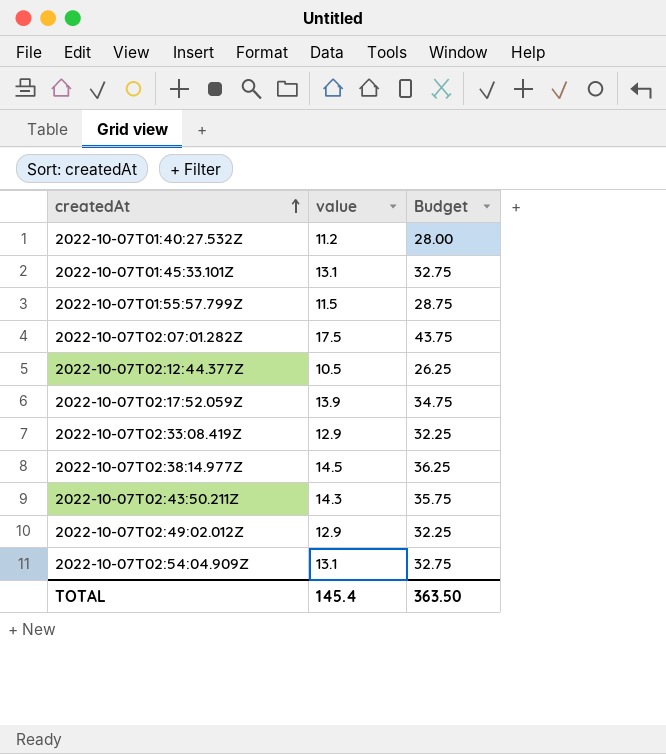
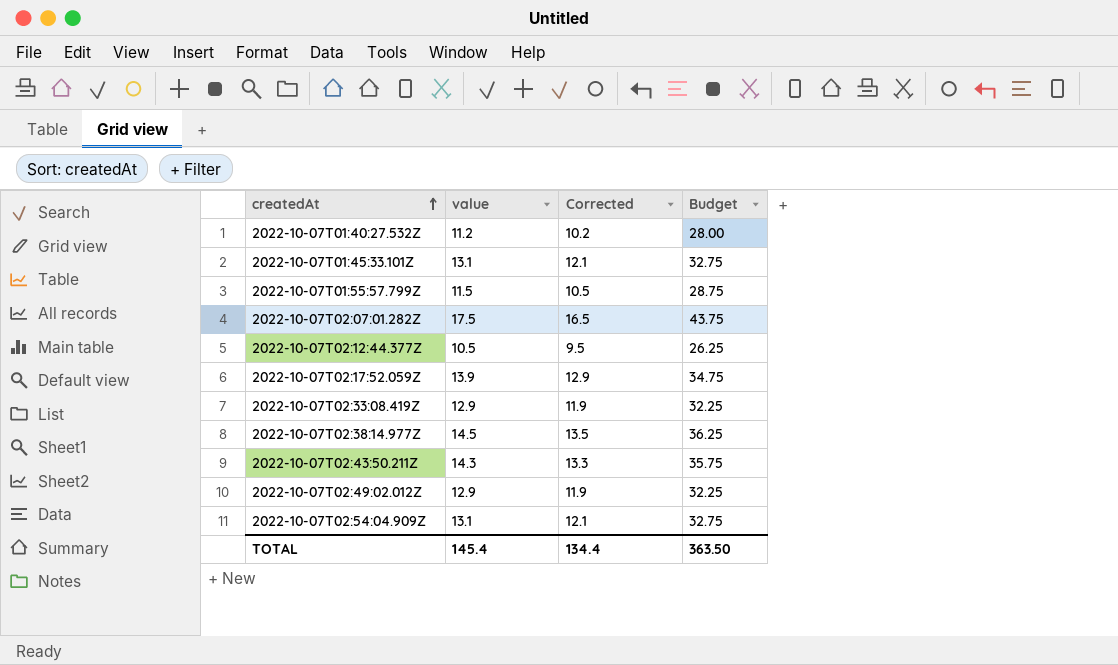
column Corrected | formula: none -> [value] - 1

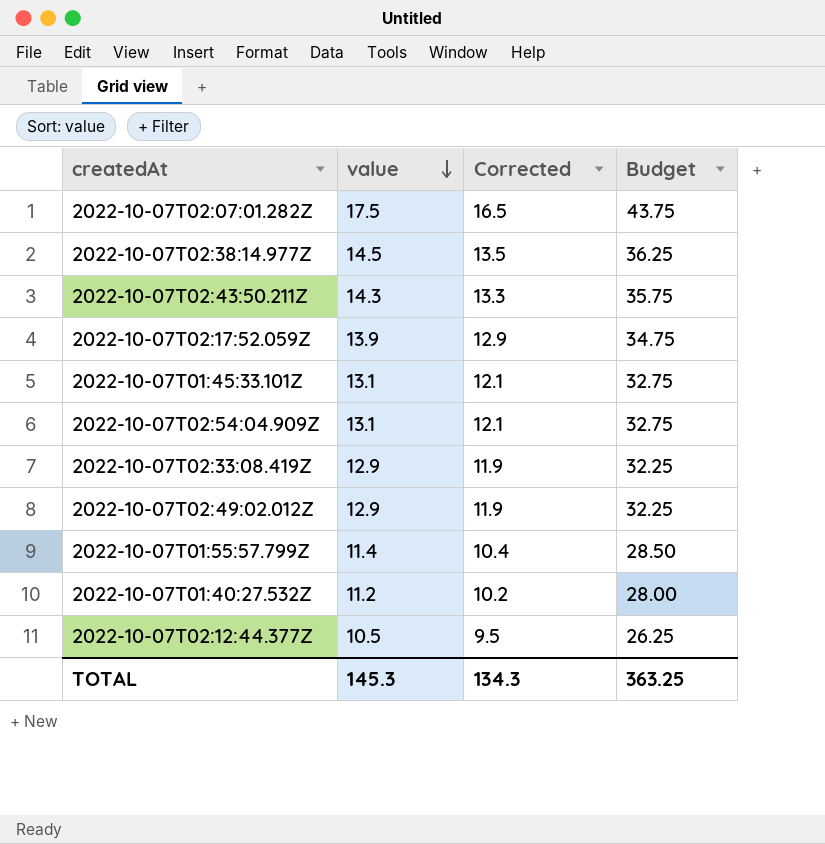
row order: createdAt ascending -> value descending
2022-10-07T01:55:57.799Z | value: 11.5 -> 11.4
2022-10-07T01:55:57.799Z | Corrected: 10.5 -> 10.4
2022-10-07T01:55:57.799Z | Budget: 28.75 -> 28.50
TOTAL | value: 145.4 -> 145.3
TOTAL | Corrected: 134.4 -> 134.3
TOTAL | Budget: 363.50 -> 363.25

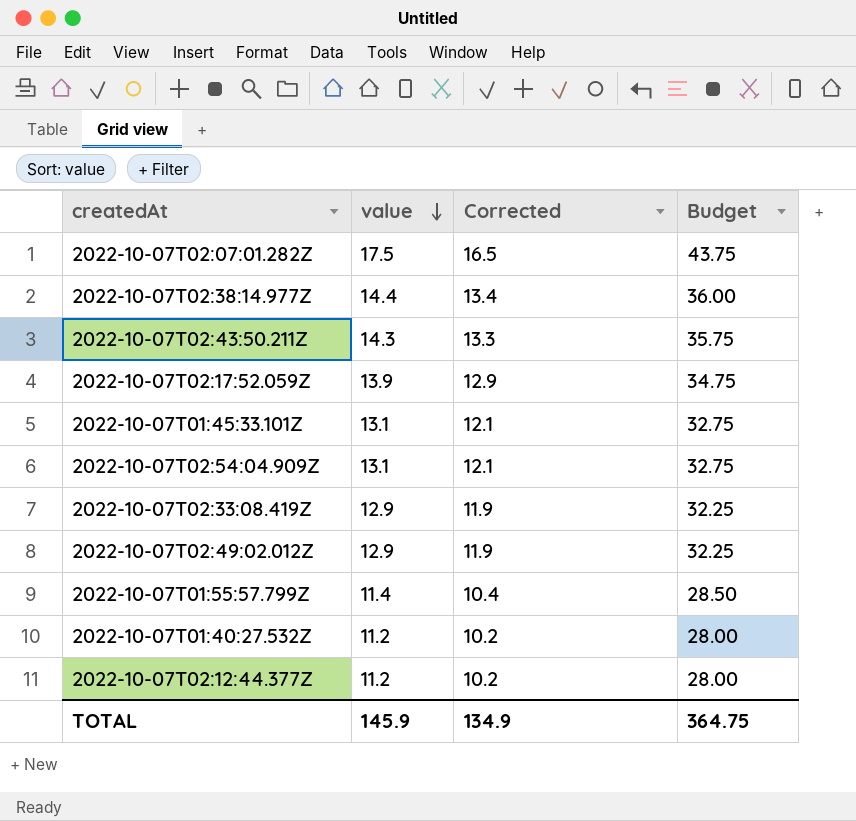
2022-10-07T02:38:14.977Z | value: 14.5 -> 14.4
2022-10-07T02:38:14.977Z | Corrected: 13.5 -> 13.4
2022-10-07T02:38:14.977Z | Budget: 36.25 -> 36.00
2022-10-07T02:12:44.377Z | value: 10.5 -> 11.2
2022-10-07T02:12:44.377Z | Corrected: 9.5 -> 10.2
2022-10-07T02:12:44.377Z | Budget: 26.25 -> 28.00
TOTAL | value: 145.3 -> 145.9
TOTAL | Corrected: 134.3 -> 134.9
TOTAL | Budget: 363.25 -> 364.75

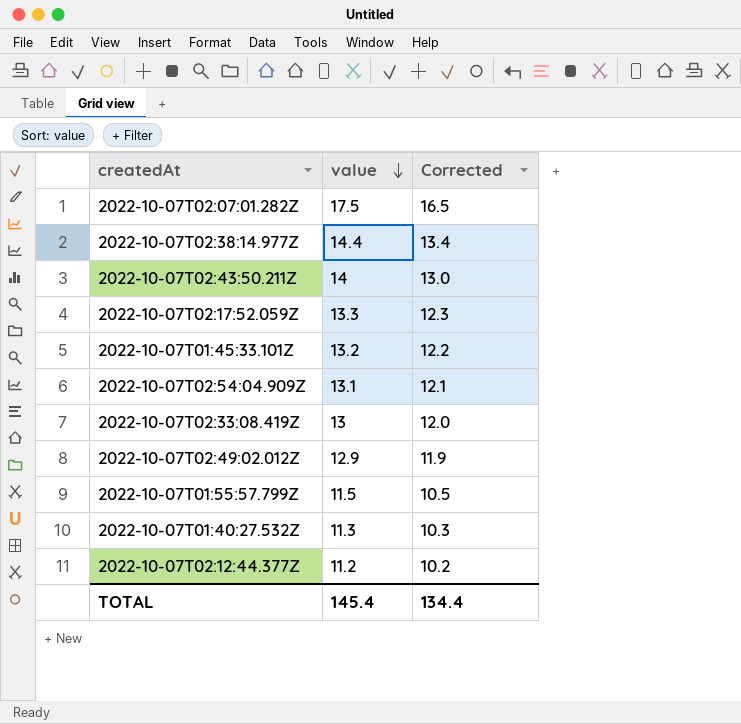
column Budget | formula: [value] * 2.5 -> none
2022-10-07T02:43:50.211Z | value: 14.3 -> 14
2022-10-07T02:43:50.211Z | Corrected: 13.3 -> 13.0
2022-10-07T02:17:52.059Z | value: 13.9 -> 13.3
2022-10-07T02:17:52.059Z | Corrected: 12.9 -> 12.3
2022-10-07T01:45:33.101Z | value: 13.1 -> 13.2
2022-10-07T01:45:33.101Z | Corrected: 12.1 -> 12.2
2022-10-07T02:33:08.419Z | value: 12.9 -> 13
2022-10-07T02:33:08.419Z | Corrected: 11.9 -> 12.0
2022-10-07T01:55:57.799Z | value: 11.4 -> 11.5
2022-10-07T01:55:57.799Z | Corrected: 10.4 -> 10.5
2022-10-07T01:40:27.532Z | value: 11.2 -> 11.3
2022-10-07T01:40:27.532Z | Corrected: 10.2 -> 10.3
TOTAL | value: 145.9 -> 145.4
TOTAL | Corrected: 134.9 -> 134.4

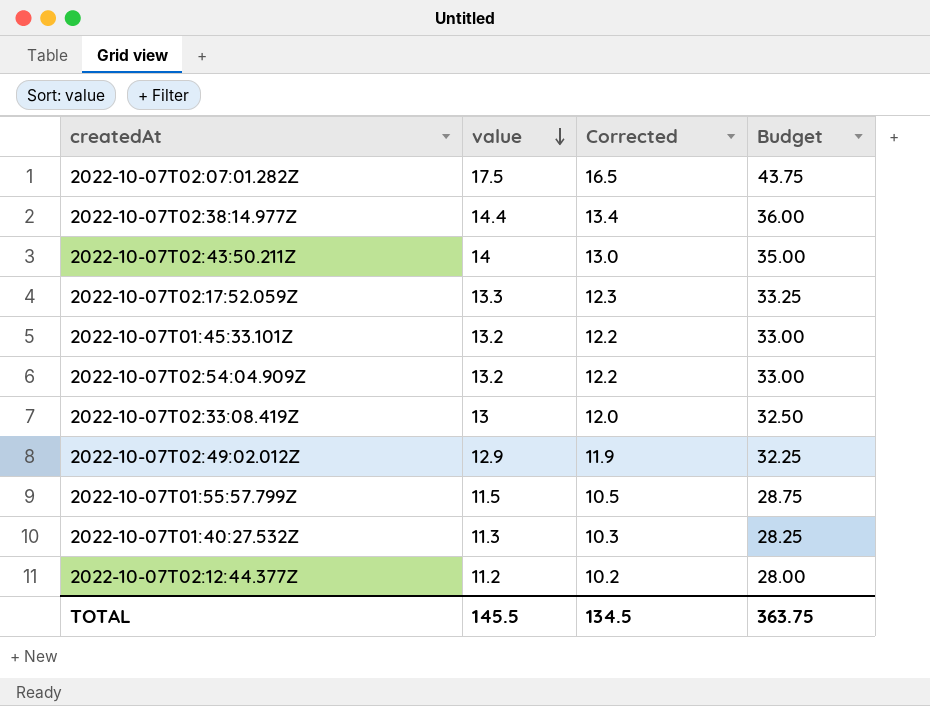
column Budget | formula: none -> [value] * 2.5
2022-10-07T02:54:04.909Z | value: 13.1 -> 13.2
2022-10-07T02:54:04.909Z | Corrected: 12.1 -> 12.2
TOTAL | value: 145.4 -> 145.5
TOTAL | Corrected: 134.4 -> 134.5

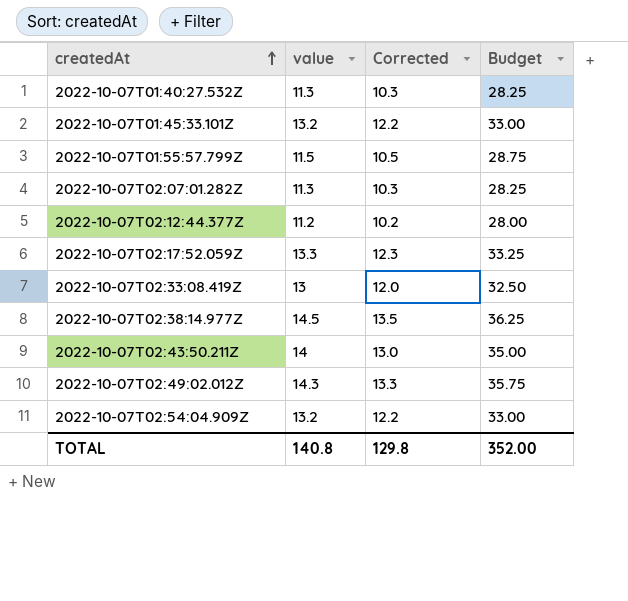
row order: value descending -> createdAt ascending
2022-10-07T02:07:01.282Z | value: 17.5 -> 11.3
2022-10-07T02:07:01.282Z | Corrected: 16.5 -> 10.3
2022-10-07T02:07:01.282Z | Budget: 43.75 -> 28.25
2022-10-07T02:38:14.977Z | value: 14.4 -> 14.5
2022-10-07T02:38:14.977Z | Corrected: 13.4 -> 13.5
2022-10-07T02:38:14.977Z | Budget: 36.00 -> 36.25
2022-10-07T02:49:02.012Z | value: 12.9 -> 14.3
2022-10-07T02:49:02.012Z | Corrected: 11.9 -> 13.3
2022-10-07T02:49:02.012Z | Budget: 32.25 -> 35.75
TOTAL | value: 145.5 -> 140.8
TOTAL | Corrected: 134.5 -> 129.8
TOTAL | Budget: 363.75 -> 352.00

